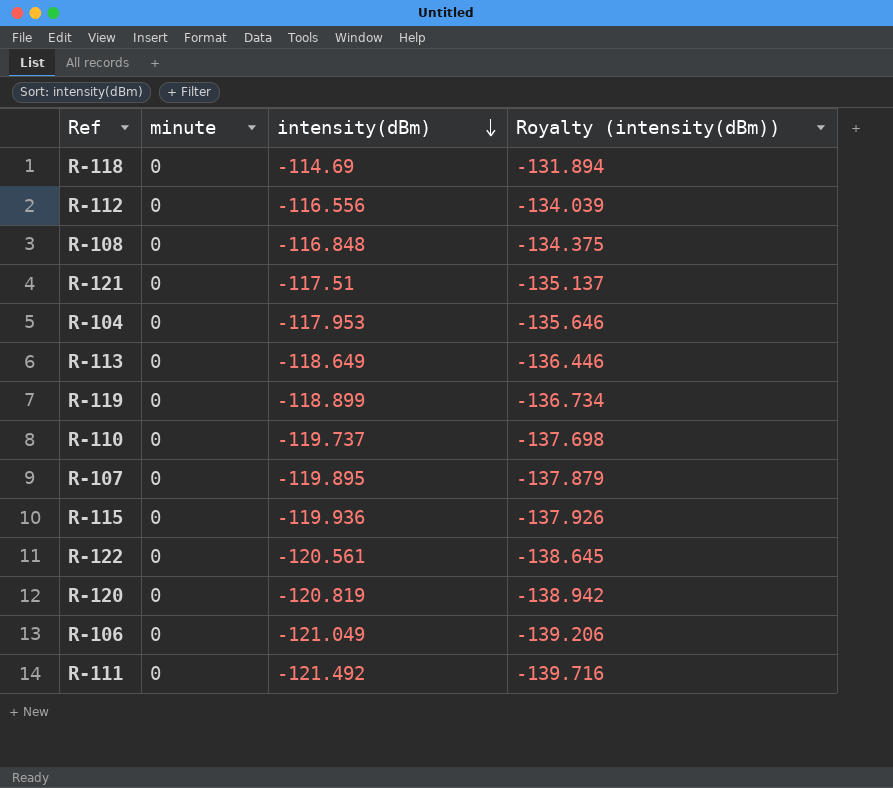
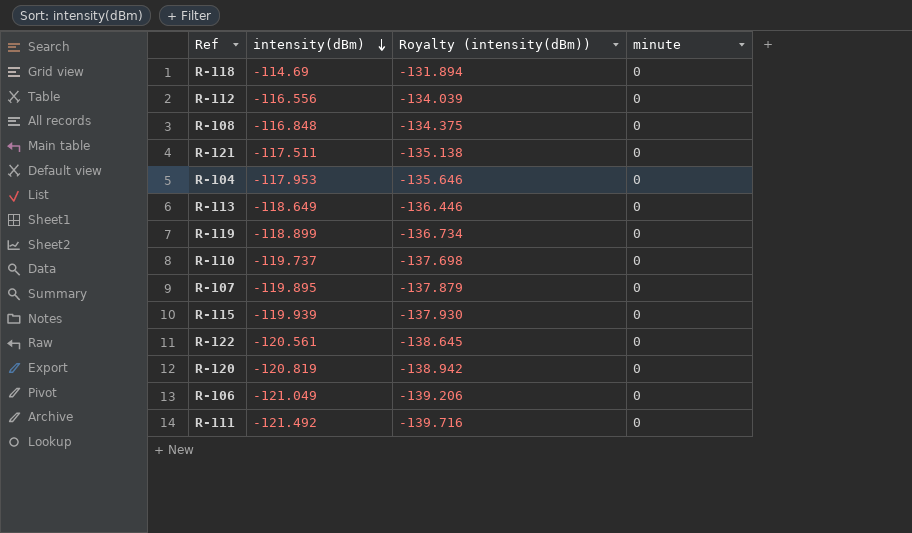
column minute | position: 2 -> 4
R-121 | intensity(dBm): -117.51 -> -117.511
R-121 | Royalty (intensity(dBm)): -135.137 -> -135.138
R-115 | intensity(dBm): -119.936 -> -119.939
R-115 | Royalty (intensity(dBm)): -137.926 -> -137.930

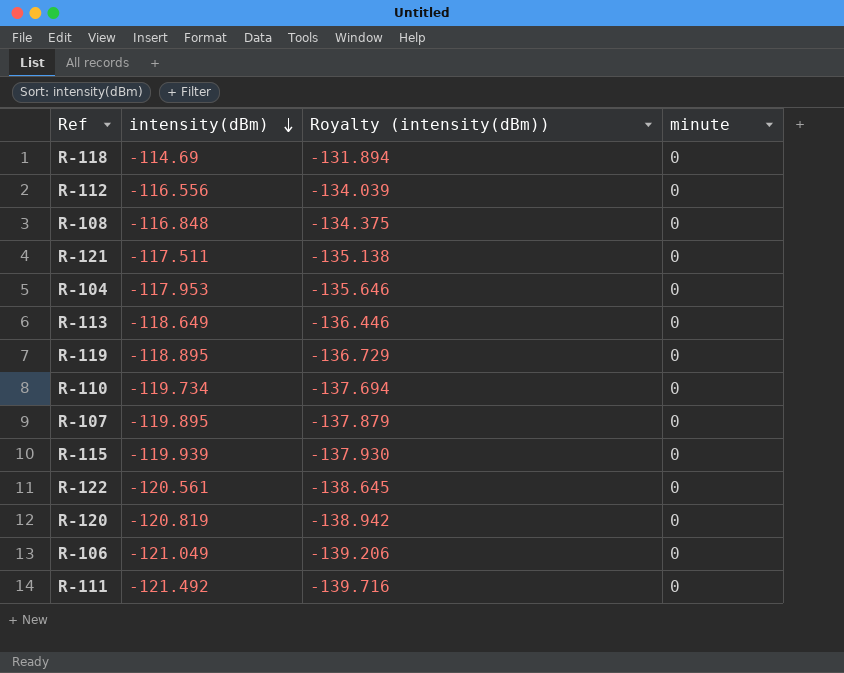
R-119 | intensity(dBm): -118.899 -> -118.895
R-119 | Royalty (intensity(dBm)): -136.734 -> -136.729
R-110 | intensity(dBm): -119.737 -> -119.734
R-110 | Royalty (intensity(dBm)): -137.698 -> -137.694

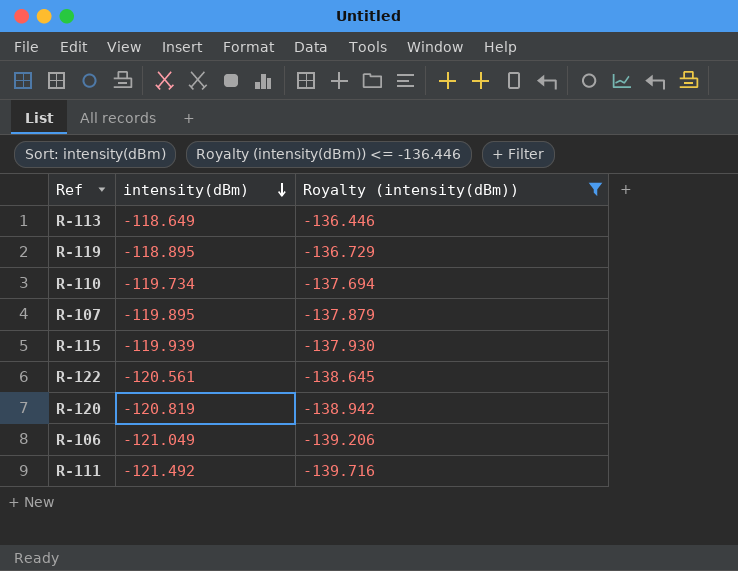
filter: none -> Royalty (intensity(dBm)) <= -136.446
column minute | position: 4 -> none

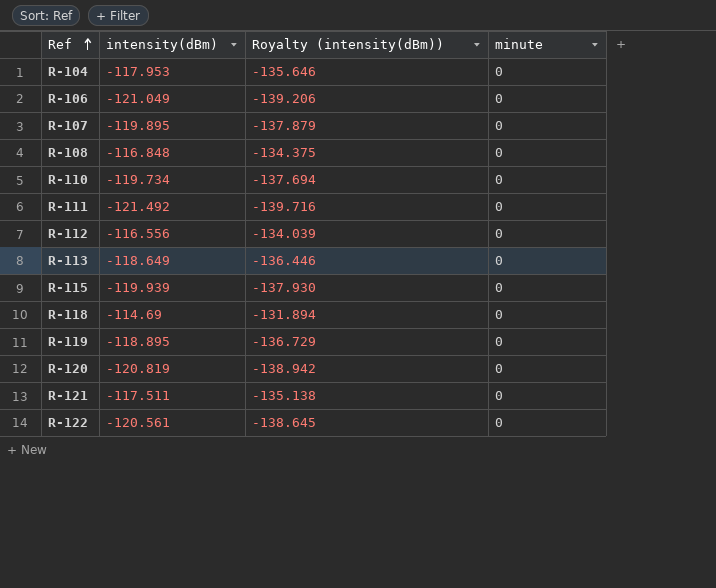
filter: Royalty (intensity(dBm)) <= -136.446 -> none
row order: intensity(dBm) descending -> Ref ascending
column minute | position: none -> 4

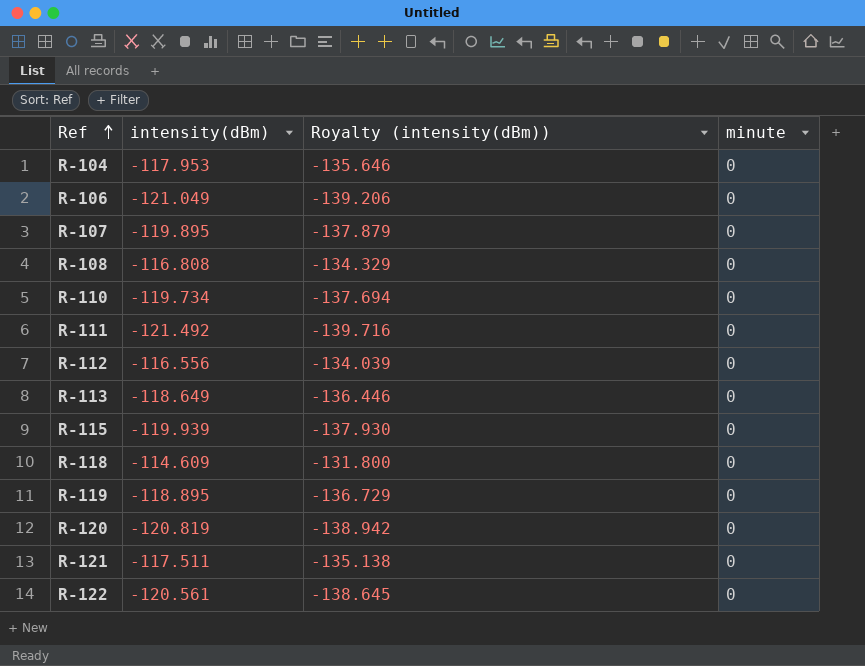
R-108 | intensity(dBm): -116.848 -> -116.808
R-108 | Royalty (intensity(dBm)): -134.375 -> -134.329
R-118 | intensity(dBm): -114.69 -> -114.609
R-118 | Royalty (intensity(dBm)): -131.894 -> -131.800

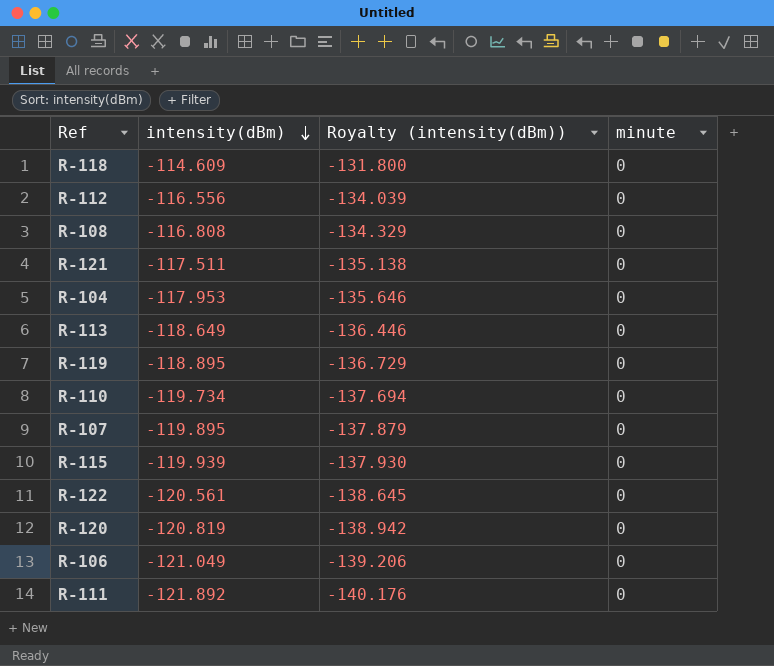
row order: Ref ascending -> intensity(dBm) descending
R-111 | intensity(dBm): -121.492 -> -121.892
R-111 | Royalty (intensity(dBm)): -139.716 -> -140.176

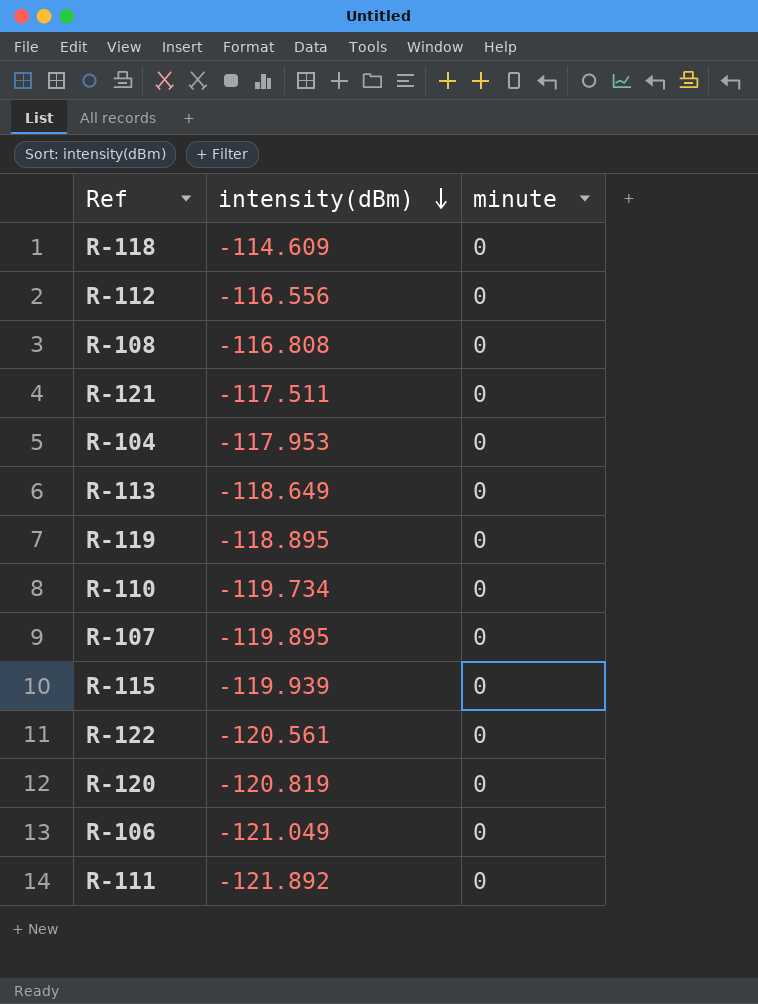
column Royalty (intensity(dBm)) | formula: [intensity(dBm)] * 1.15 -> none

